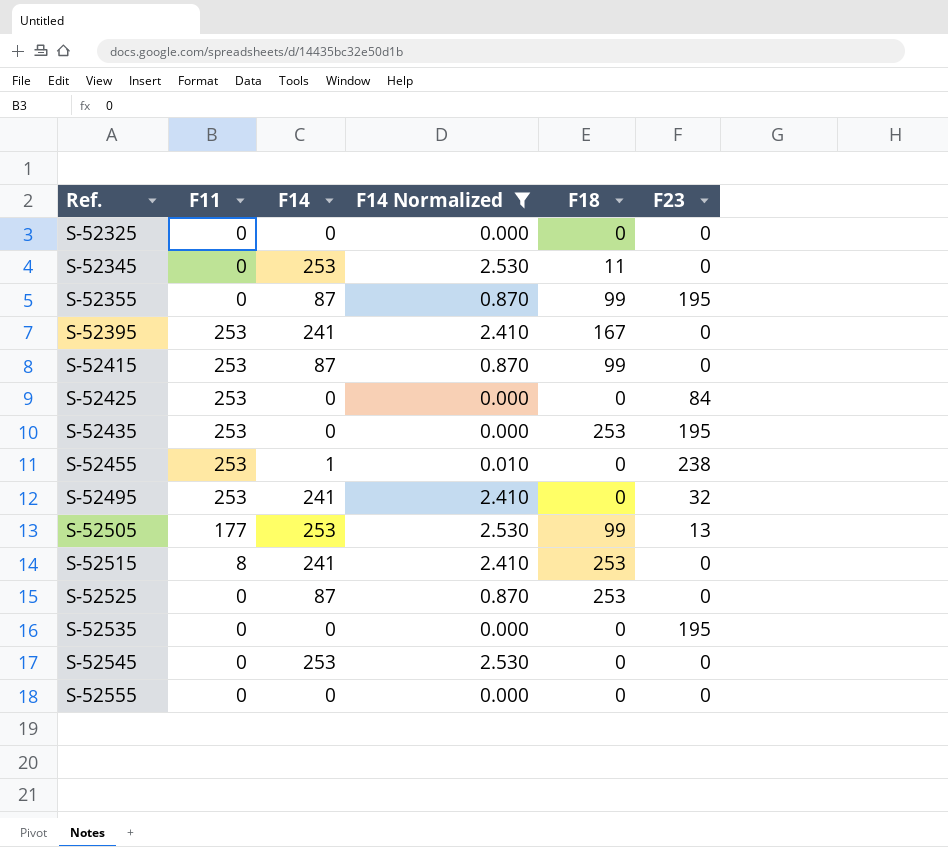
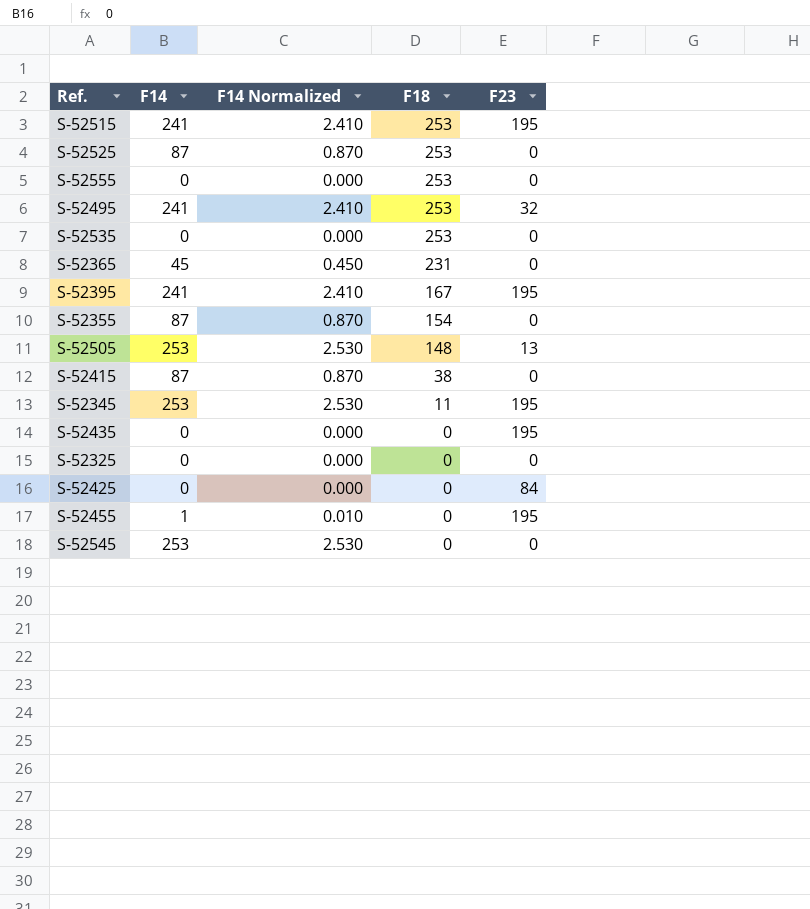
filter: F14 Normalized != 0.450 -> none
row order: Ref. ascending -> F18 descending
column F11 | position: 2 -> none
S-52515 | F23: 0 -> 195
S-52555 | F18: 0 -> 253
S-52495 | F18: 0 -> 253
S-52535 | F18: 0 -> 253
S-52535 | F23: 195 -> 0
S-52395 | F23: 0 -> 195
S-52355 | F18: 99 -> 154
S-52355 | F23: 195 -> 0
S-52505 | F18: 99 -> 148
S-52415 | F18: 99 -> 38
S-52345 | F23: 0 -> 195
S-52435 | F18: 253 -> 0
S-52455 | F23: 238 -> 195

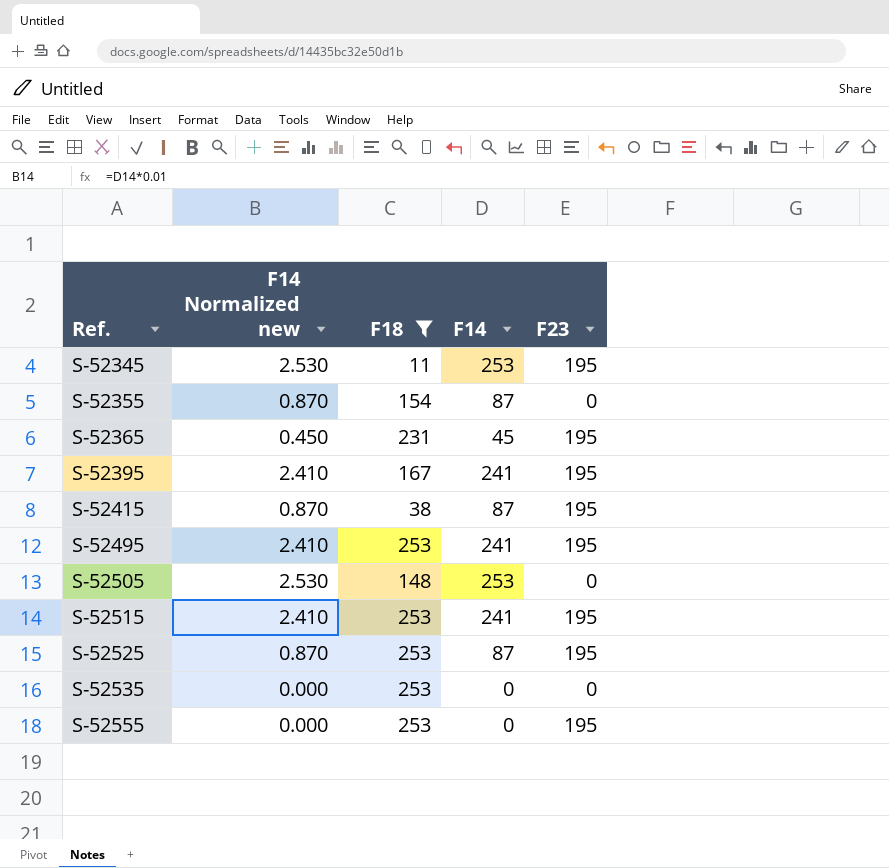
filter: none -> F18 != 0
row order: F18 descending -> Ref. ascending
column name: F14 Normalized -> F14 Normalized new
column F14 | position: 2 -> 4
S-52365 | F23: 0 -> 195
S-52415 | F23: 0 -> 195
S-52495 | F23: 32 -> 195
S-52505 | F23: 13 -> 0
S-52525 | F23: 0 -> 195
S-52555 | F23: 0 -> 195

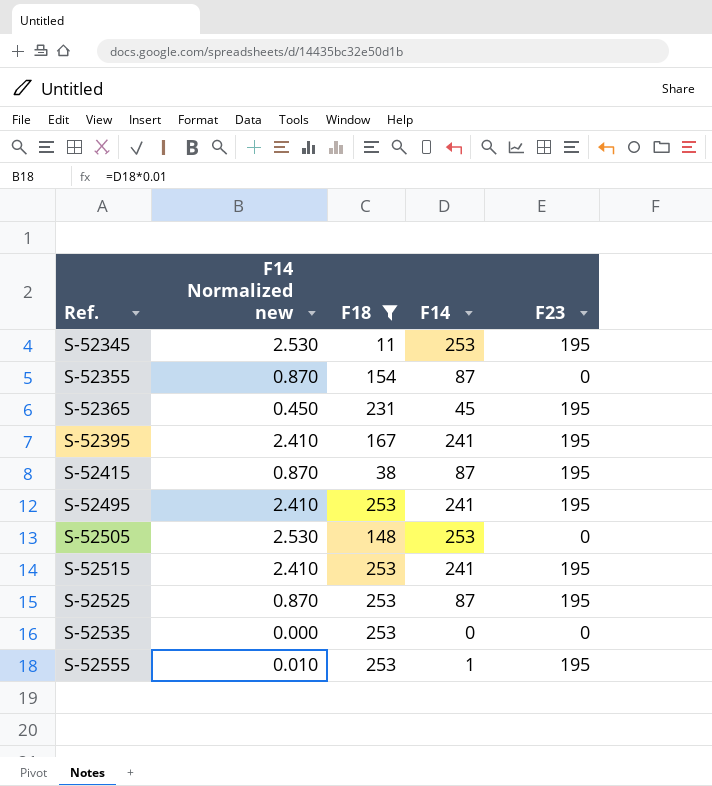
S-52555 | F14 Normalized new: 0.000 -> 0.010
S-52555 | F14: 0 -> 1

